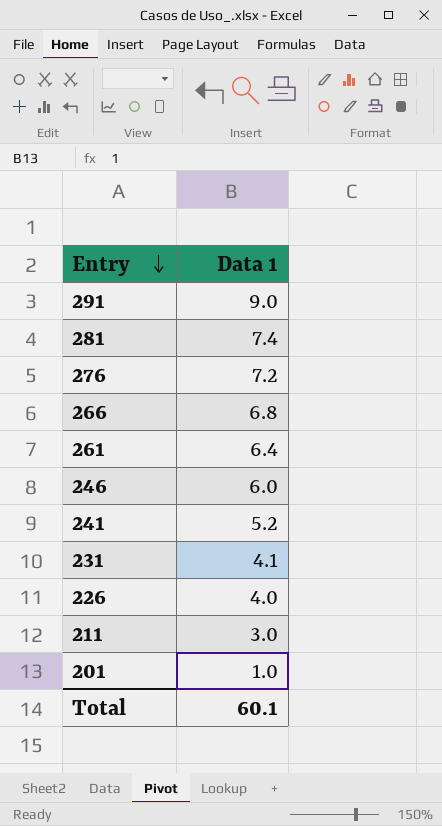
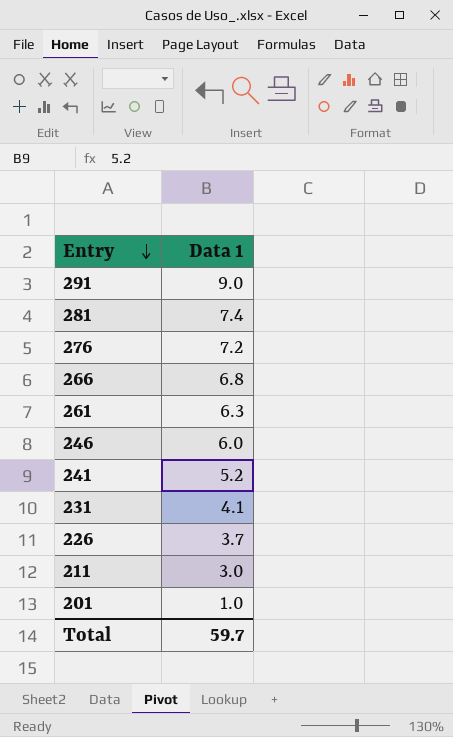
261 | Data 1: 6.4 -> 6.3
226 | Data 1: 4.0 -> 3.7
Total | Data 1: 60.1 -> 59.7

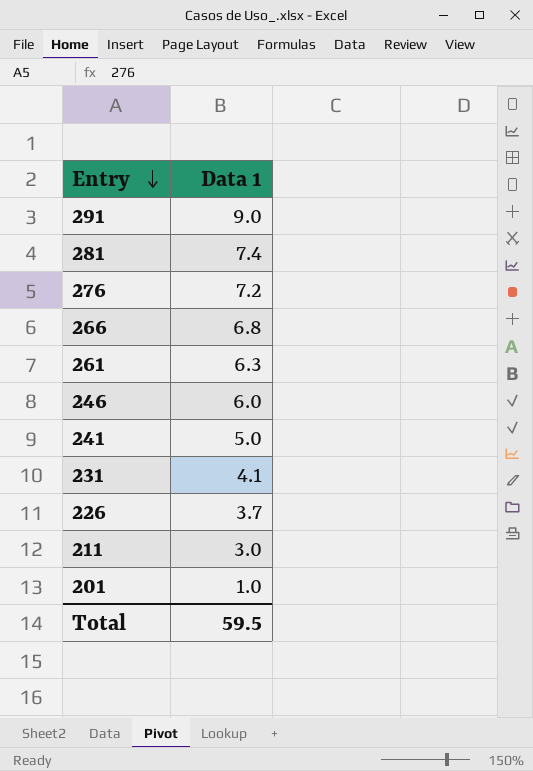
241 | Data 1: 5.2 -> 5.0
Total | Data 1: 59.7 -> 59.5

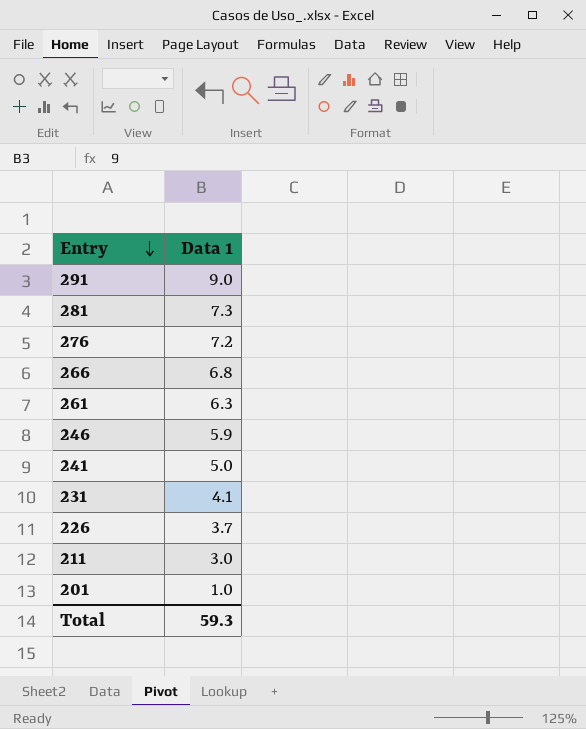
281 | Data 1: 7.4 -> 7.3
246 | Data 1: 6.0 -> 5.9
Total | Data 1: 59.5 -> 59.3

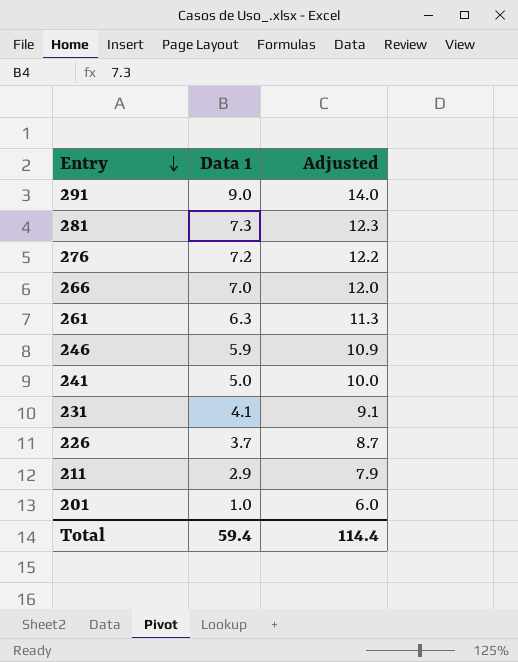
column Adjusted | formula: none -> [Data 1] + 5
266 | Data 1: 6.8 -> 7.0
211 | Data 1: 3.0 -> 2.9
Total | Data 1: 59.3 -> 59.4

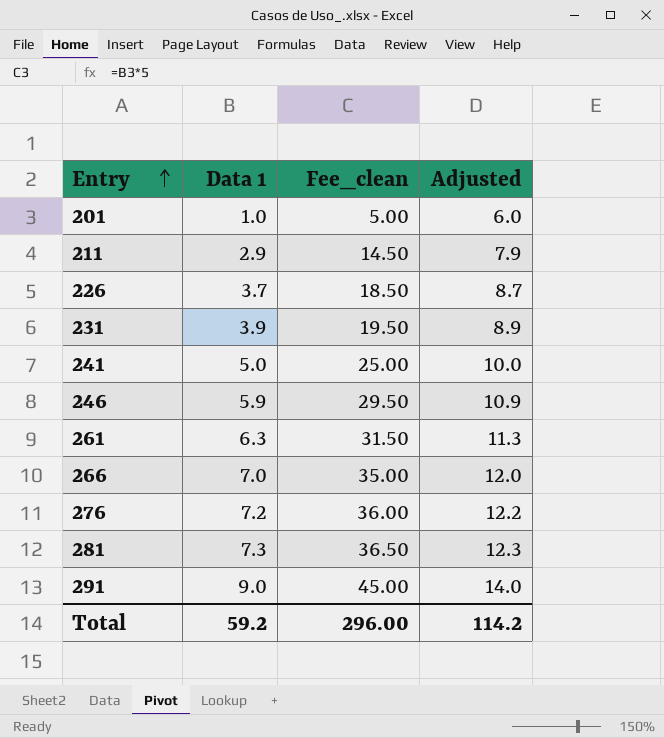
row order: Entry descending -> Entry ascending
column Fee_clean | formula: none -> [Data 1] * 5
231 | Data 1: 4.1 -> 3.9
231 | Adjusted: 9.1 -> 8.9
Total | Data 1: 59.4 -> 59.2
Total | Adjusted: 114.4 -> 114.2

